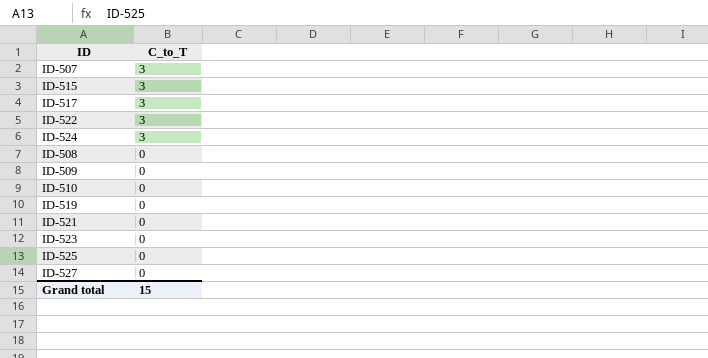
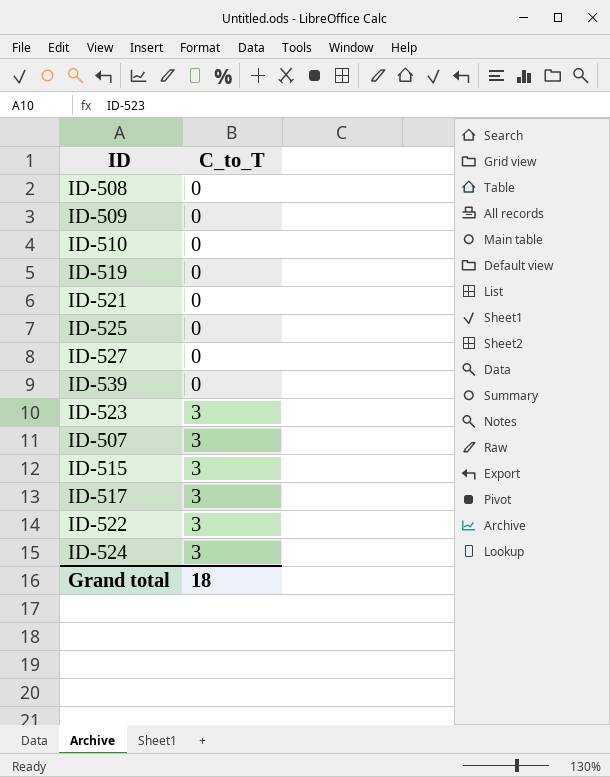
row order: C_to_T descending -> C_to_T ascending
row ID-539: none -> 0
ID-523 | C_to_T: 0 -> 3
Grand total | C_to_T: 15 -> 18

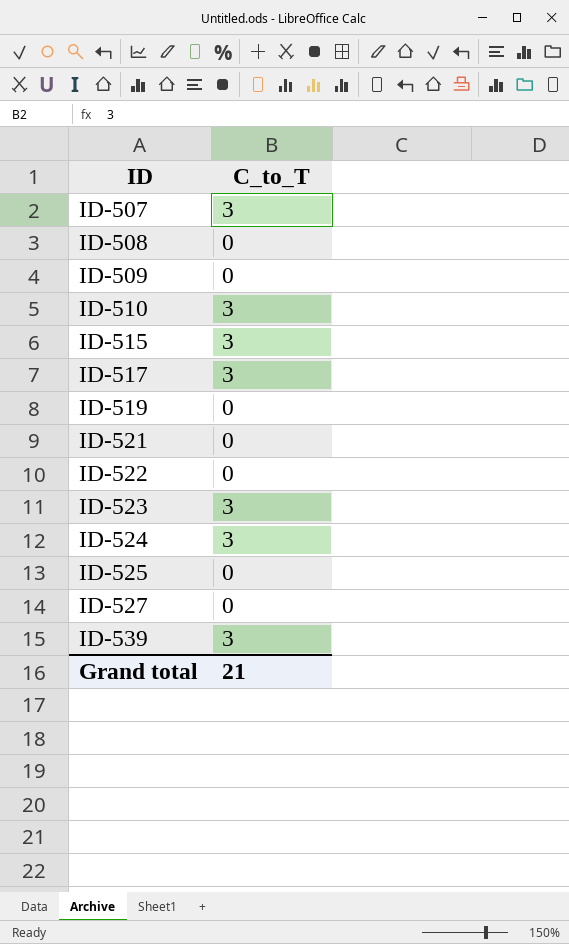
row order: C_to_T ascending -> ID ascending
ID-510 | C_to_T: 0 -> 3
ID-522 | C_to_T: 3 -> 0
ID-539 | C_to_T: 0 -> 3
Grand total | C_to_T: 18 -> 21

